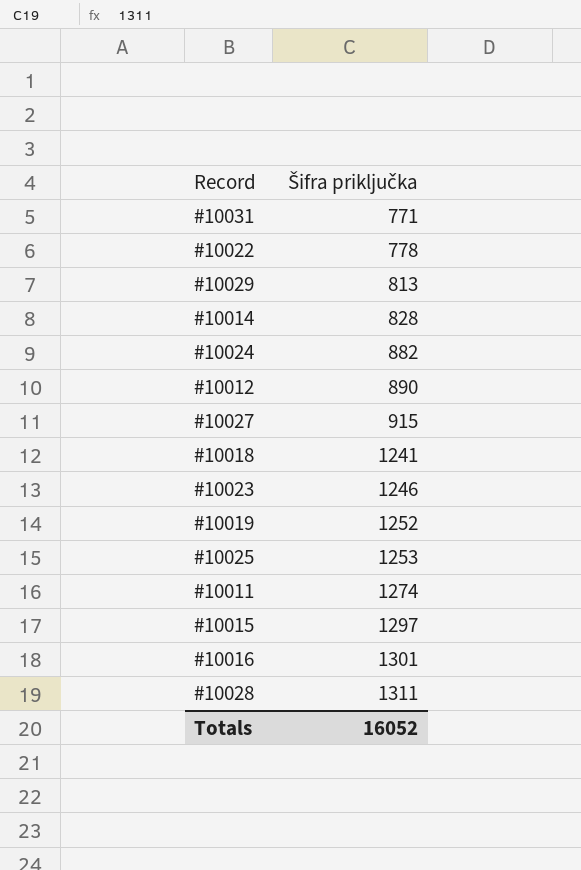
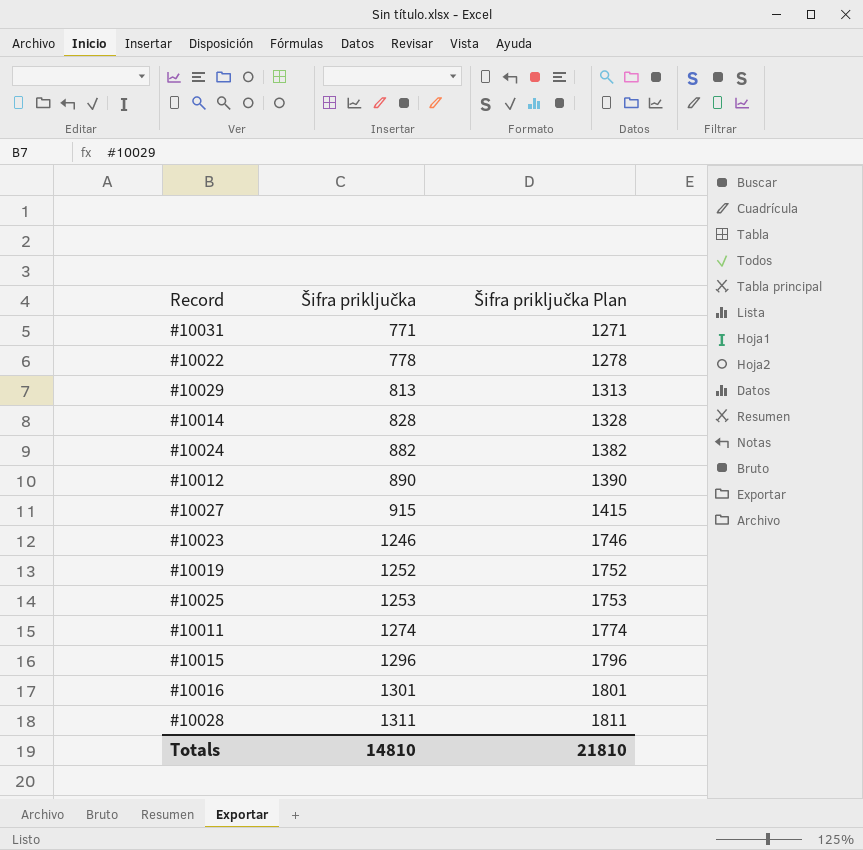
column Šifra priključka Plan | formula: none -> [Šifra priključka] + 500
row #10018: 1241 -> none
#10015 | Šifra priključka: 1297 -> 1296
Totals | Šifra priključka: 16052 -> 14810

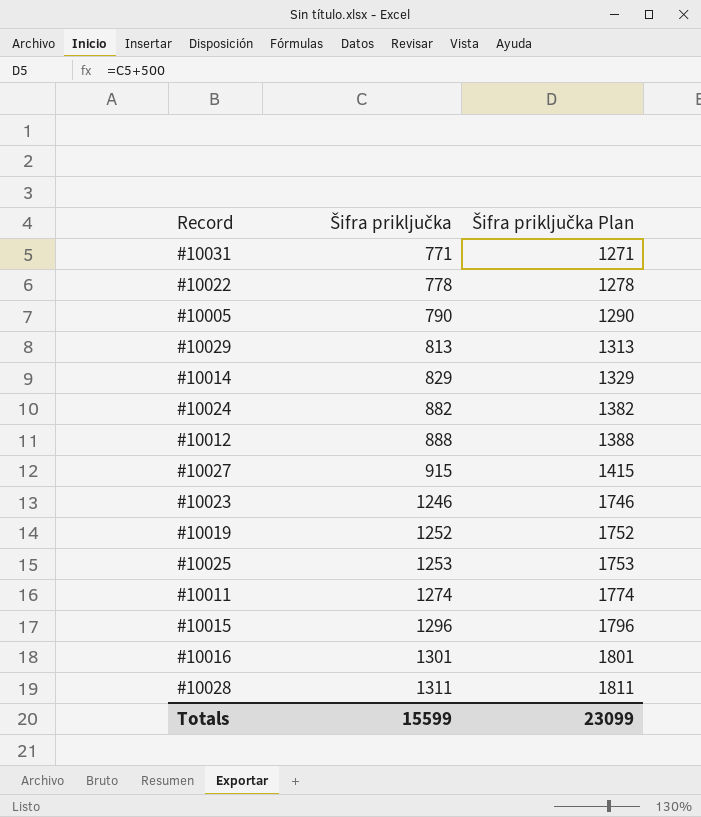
row #10005: none -> 790 | 1290
#10014 | Šifra priključka: 828 -> 829
#10014 | Šifra priključka Plan: 1328 -> 1329
#10012 | Šifra priključka: 890 -> 888
#10012 | Šifra priključka Plan: 1390 -> 1388
Totals | Šifra priključka: 14810 -> 15599
Totals | Šifra priključka Plan: 21810 -> 23099

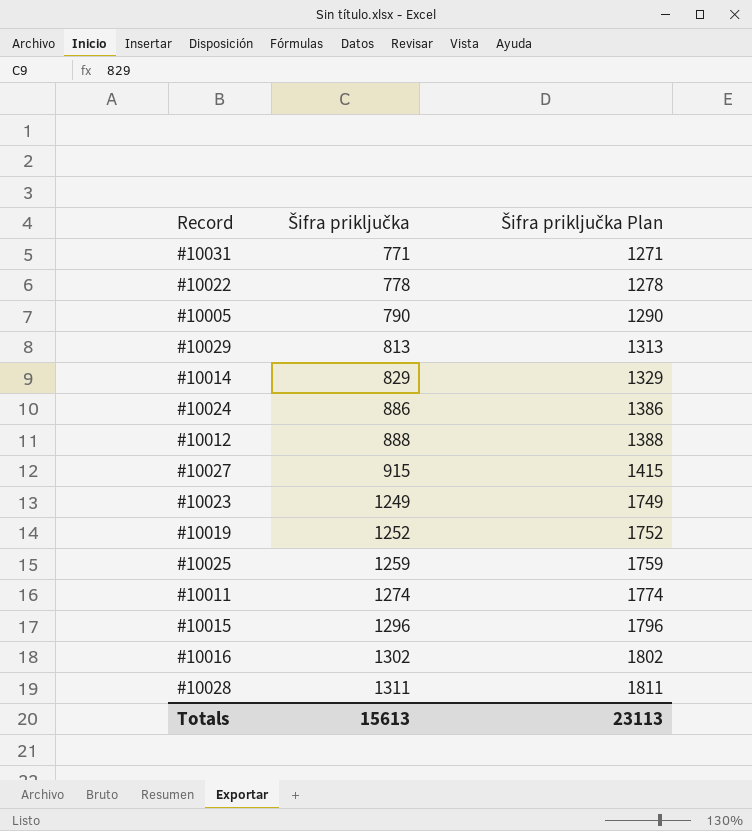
#10024 | Šifra priključka: 882 -> 886
#10024 | Šifra priključka Plan: 1382 -> 1386
#10023 | Šifra priključka: 1246 -> 1249
#10023 | Šifra priključka Plan: 1746 -> 1749
#10025 | Šifra priključka: 1253 -> 1259
#10025 | Šifra priključka Plan: 1753 -> 1759
#10016 | Šifra priključka: 1301 -> 1302
#10016 | Šifra priključka Plan: 1801 -> 1802
Totals | Šifra priključka: 15599 -> 15613
Totals | Šifra priključka Plan: 23099 -> 23113

